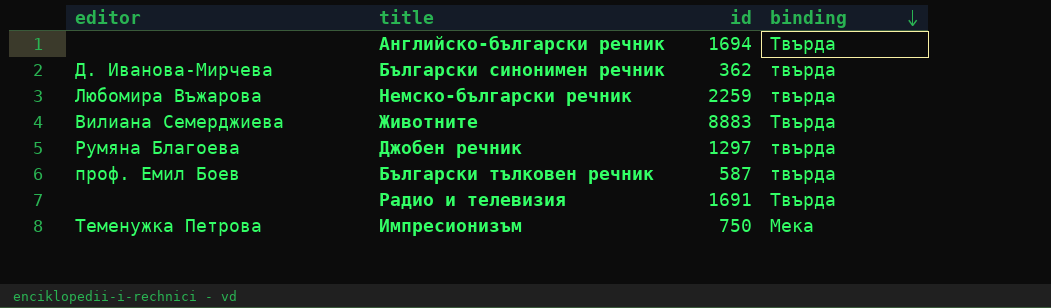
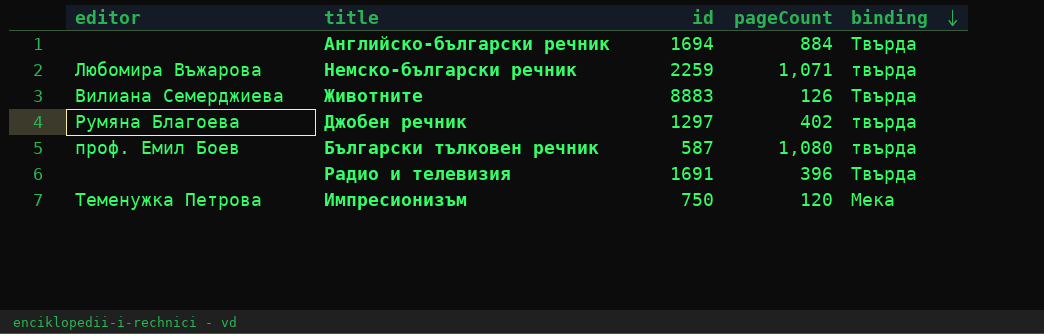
column pageCount | position: none -> 4
row Български синонимен речник: Д. Иванова-Мирчева | 362 | твърда -> none

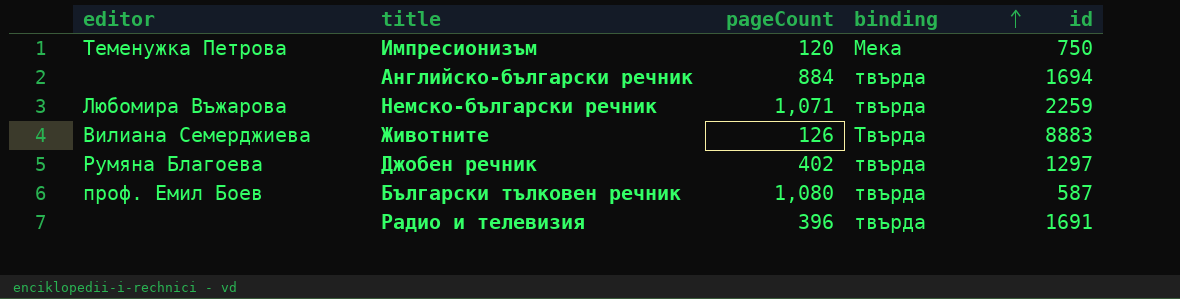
row order: binding descending -> binding ascending
column id | position: 3 -> 5
Английско-български речник | binding: Твърда -> твърда
Радио и телевизия | binding: Твърда -> твърда

